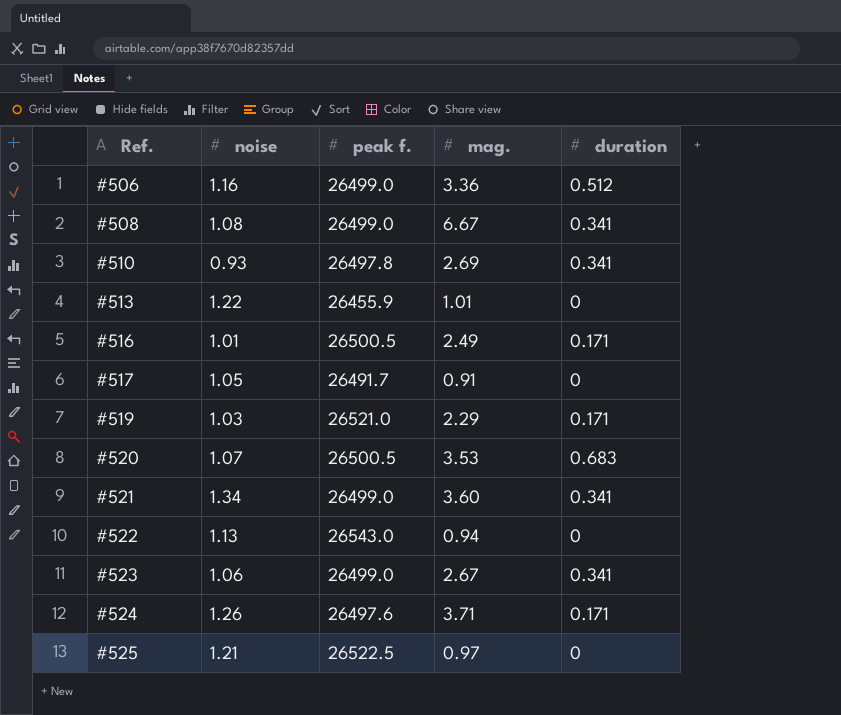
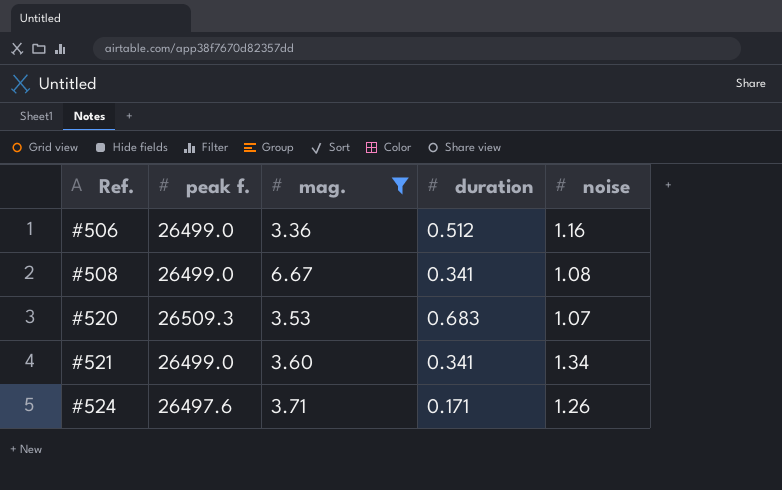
filter: none -> mag. >= 3.36
column noise | position: 2 -> 5
#520 | peak f.: 26500.5 -> 26509.3

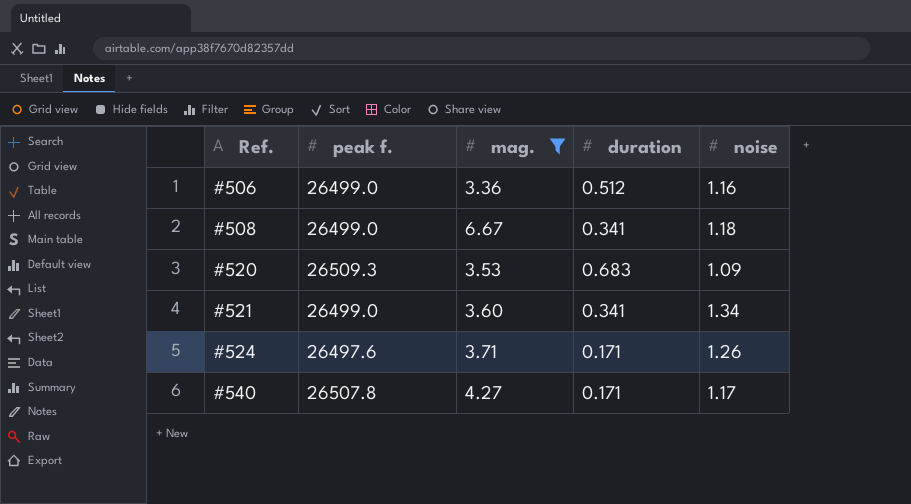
#508 | noise: 1.08 -> 1.18
#520 | noise: 1.07 -> 1.09
row #540: none -> 26507.8 | 4.27 | 0.171 | 1.17

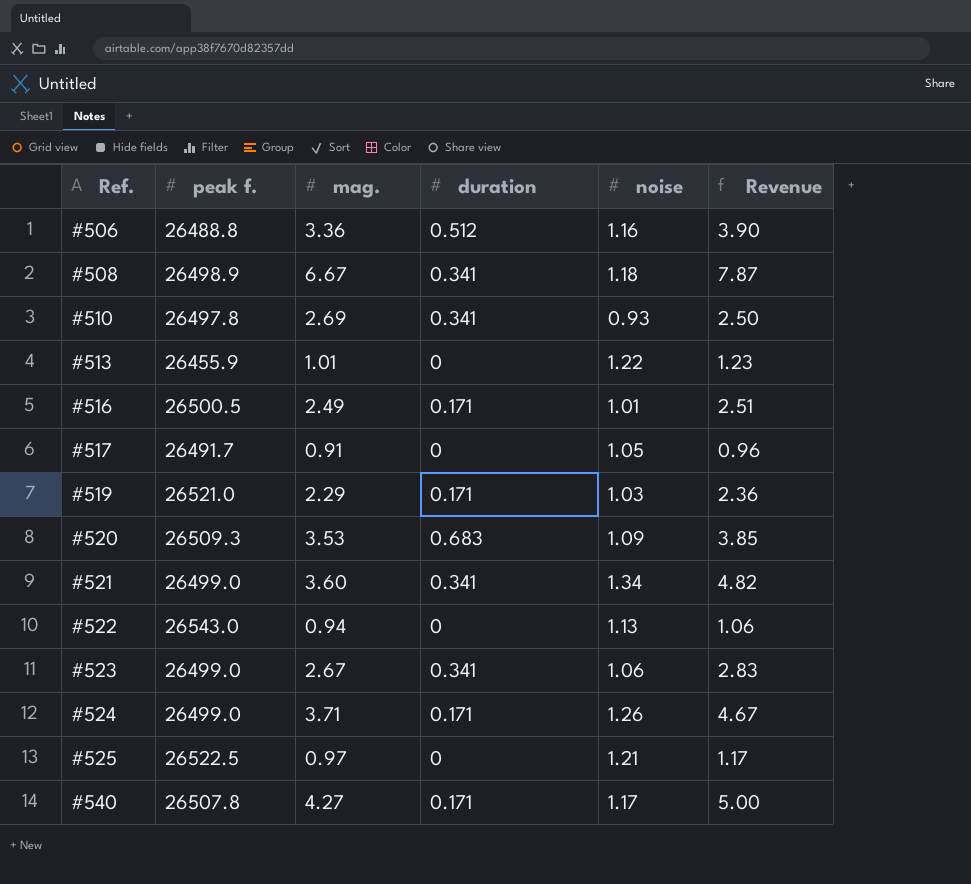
filter: mag. >= 3.36 -> none
column Revenue | formula: none -> [mag.] * [noise]
#506 | peak f.: 26499.0 -> 26488.8
#508 | peak f.: 26499.0 -> 26498.9
#524 | peak f.: 26497.6 -> 26499.0

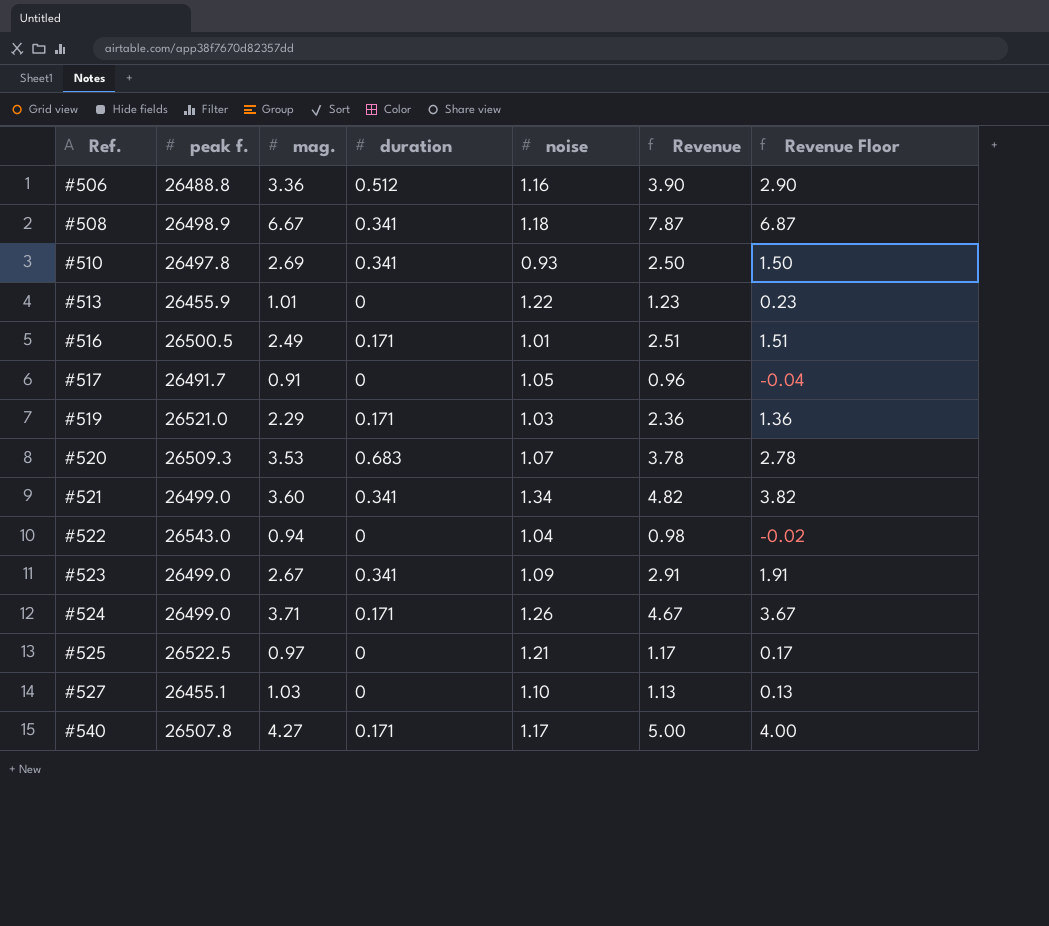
column Revenue Floor | formula: none -> [Revenue] - 1
#520 | noise: 1.09 -> 1.07
#520 | Revenue: 3.85 -> 3.78
#522 | noise: 1.13 -> 1.04
#522 | Revenue: 1.06 -> 0.98
#523 | noise: 1.06 -> 1.09
#523 | Revenue: 2.83 -> 2.91
row #527: none -> 26455.1 | 1.03 | 0 | 1.10 | 1.13 | 0.13

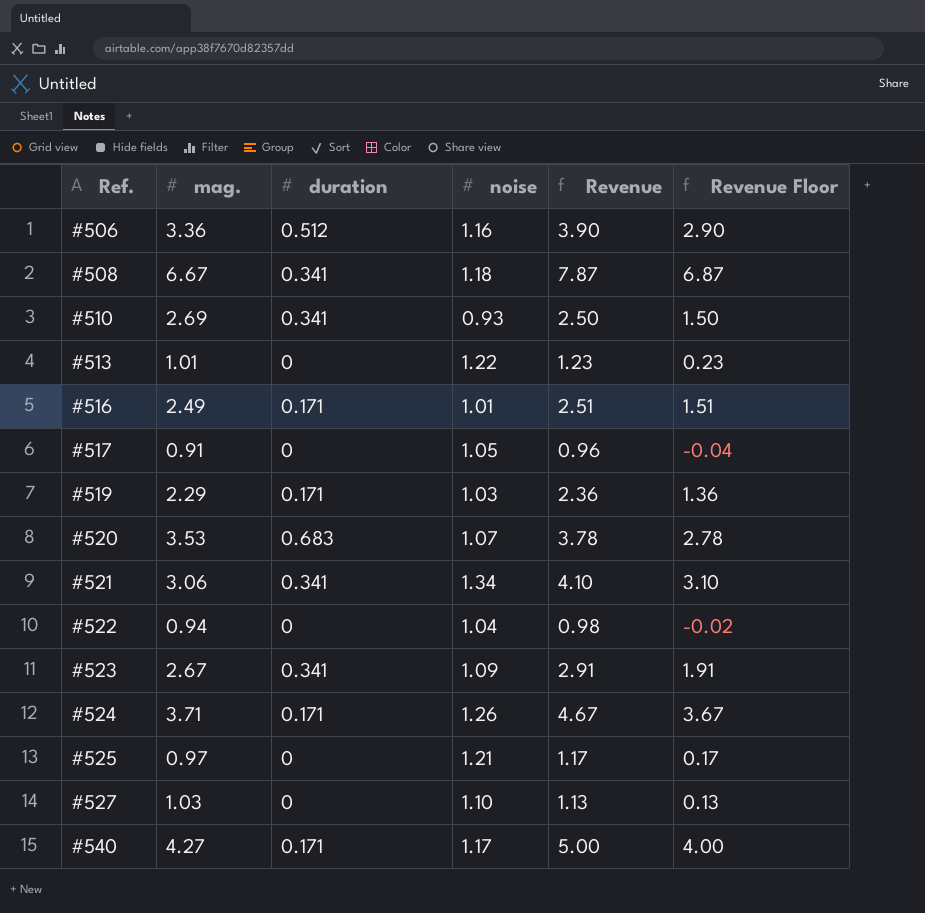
column peak f. | position: 2 -> none
#521 | mag.: 3.60 -> 3.06
#521 | Revenue: 4.82 -> 4.10
#521 | Revenue Floor: 3.82 -> 3.10

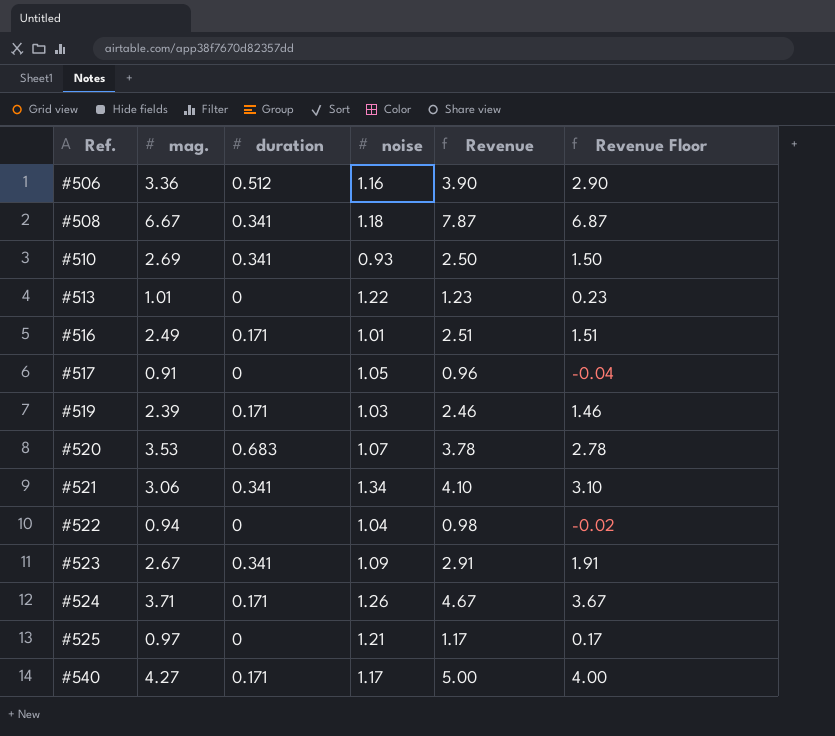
row #527: 1.03 | 0 | 1.10 | 1.13 | 0.13 -> none
#519 | mag.: 2.29 -> 2.39
#519 | Revenue: 2.36 -> 2.46
#519 | Revenue Floor: 1.36 -> 1.46

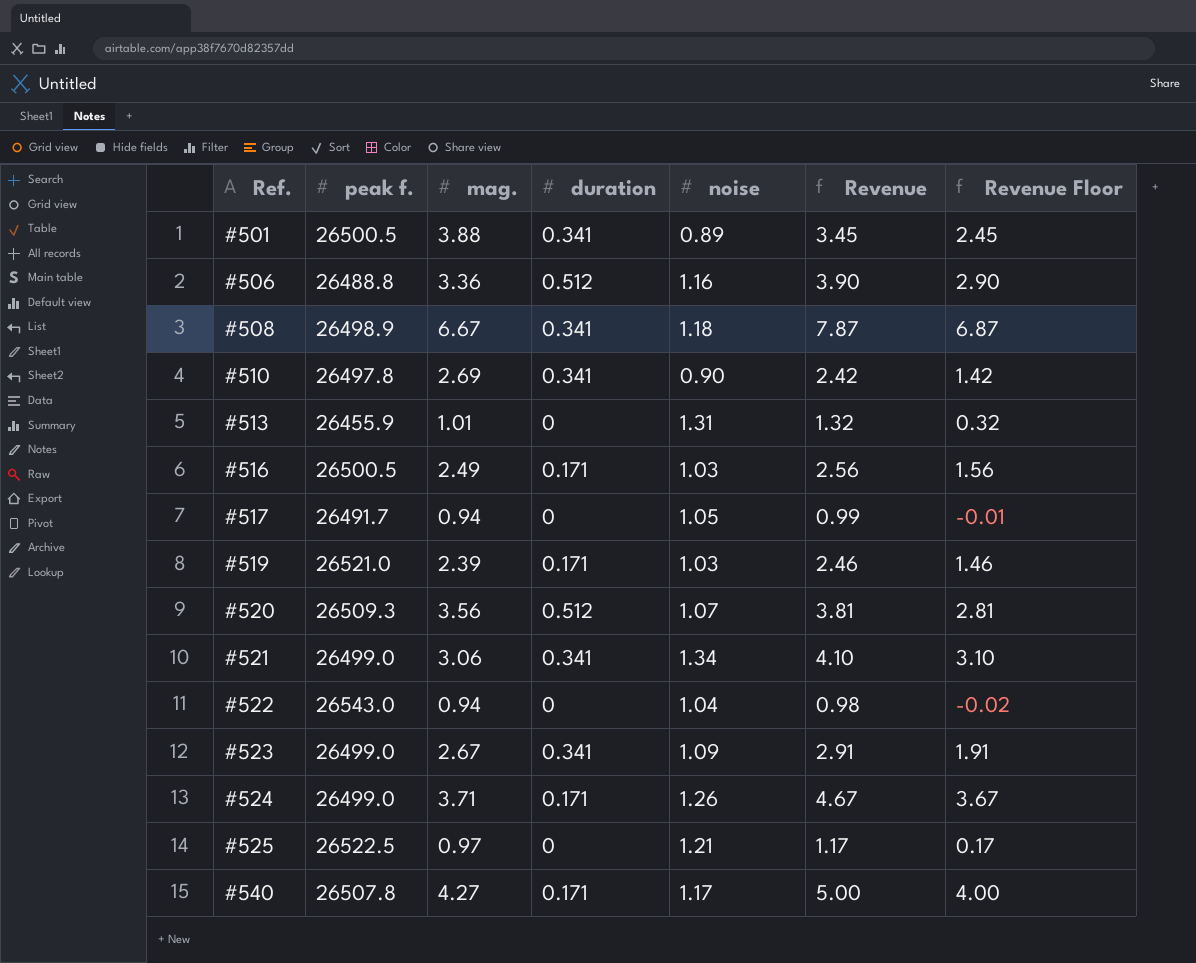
column peak f. | position: none -> 2
row #501: none -> 26500.5 | 3.88 | 0.341 | 0.89 | 3.45 | 2.45
#510 | noise: 0.93 -> 0.90
#510 | Revenue: 2.50 -> 2.42
#510 | Revenue Floor: 1.50 -> 1.42
#513 | noise: 1.22 -> 1.31
#513 | Revenue: 1.23 -> 1.32
#513 | Revenue Floor: 0.23 -> 0.32
#516 | noise: 1.01 -> 1.03
#516 | Revenue: 2.51 -> 2.56
#516 | Revenue Floor: 1.51 -> 1.56
#517 | mag.: 0.91 -> 0.94
#517 | Revenue: 0.96 -> 0.99
#517 | Revenue Floor: -0.04 -> -0.01
#520 | mag.: 3.53 -> 3.56
#520 | duration: 0.683 -> 0.512
#520 | Revenue: 3.78 -> 3.81
#520 | Revenue Floor: 2.78 -> 2.81

